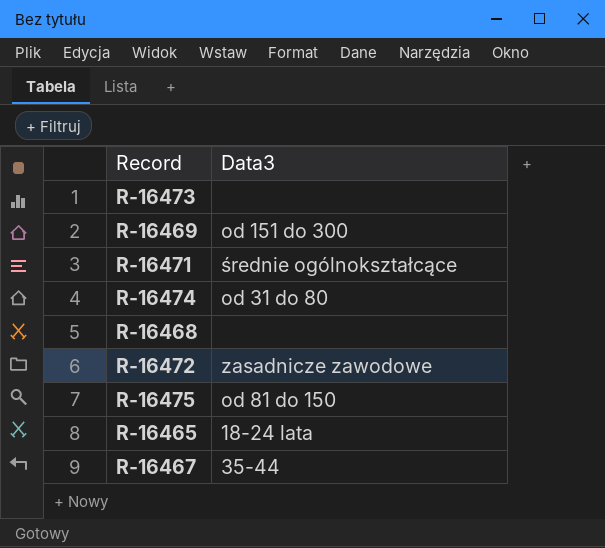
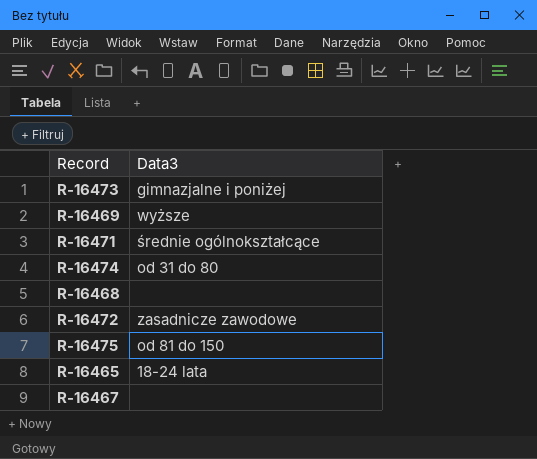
R-16473 | Data3: none -> gimnazjalne i poniżej
R-16469 | Data3: od 151 do 300 -> wyższe
R-16467 | Data3: 35-44 -> none

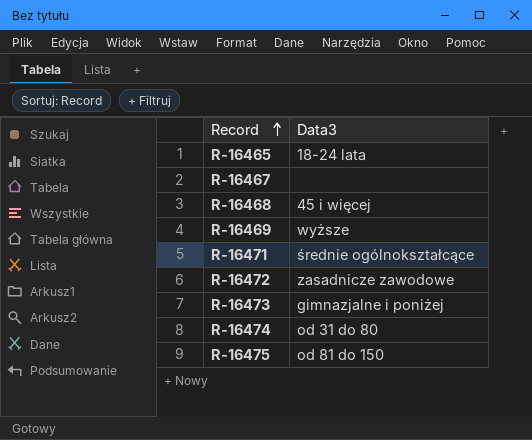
row order: none -> Record ascending
R-16468 | Data3: none -> 45 i więcej

